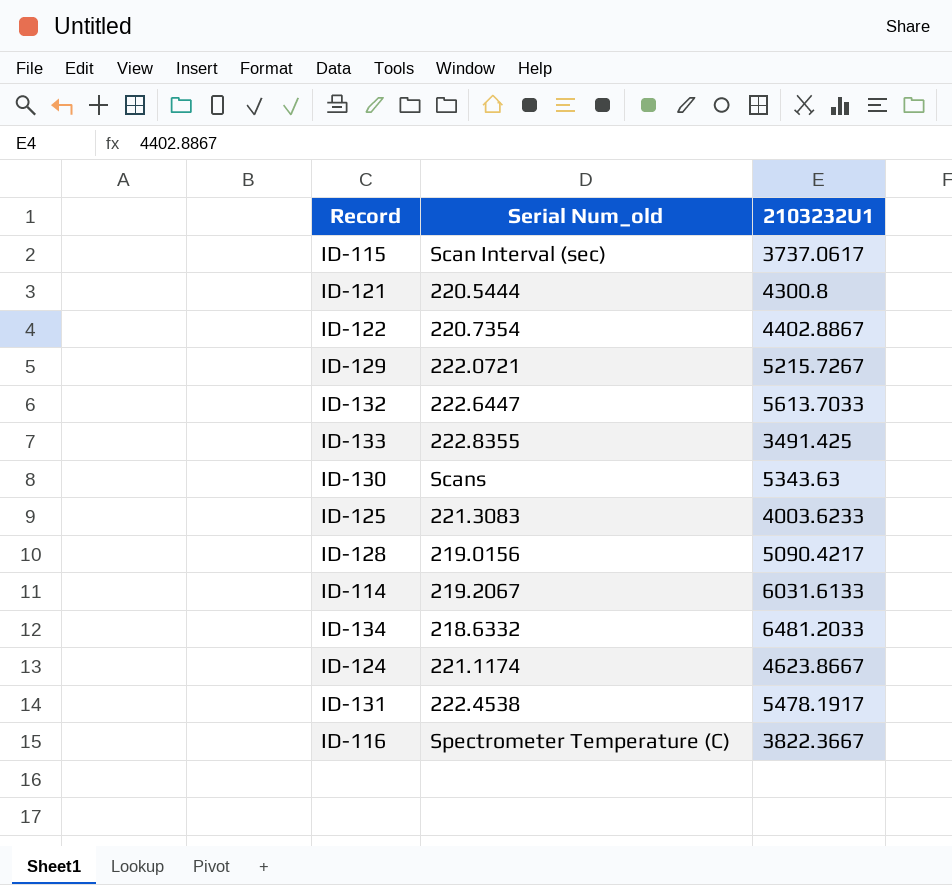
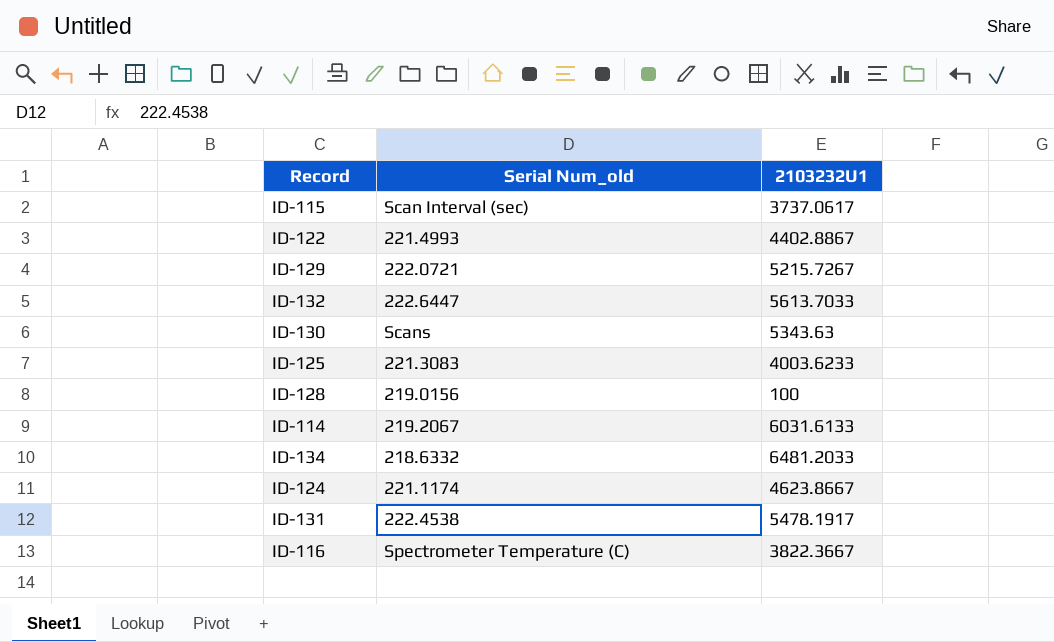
row ID-121: 220.5444 | 4300.8 -> none
row ID-133: 222.8355 | 3491.425 -> none
ID-122 | Serial Num_old: 220.7354 -> 221.4993
ID-128 | 2103232U1: 5090.4217 -> 100

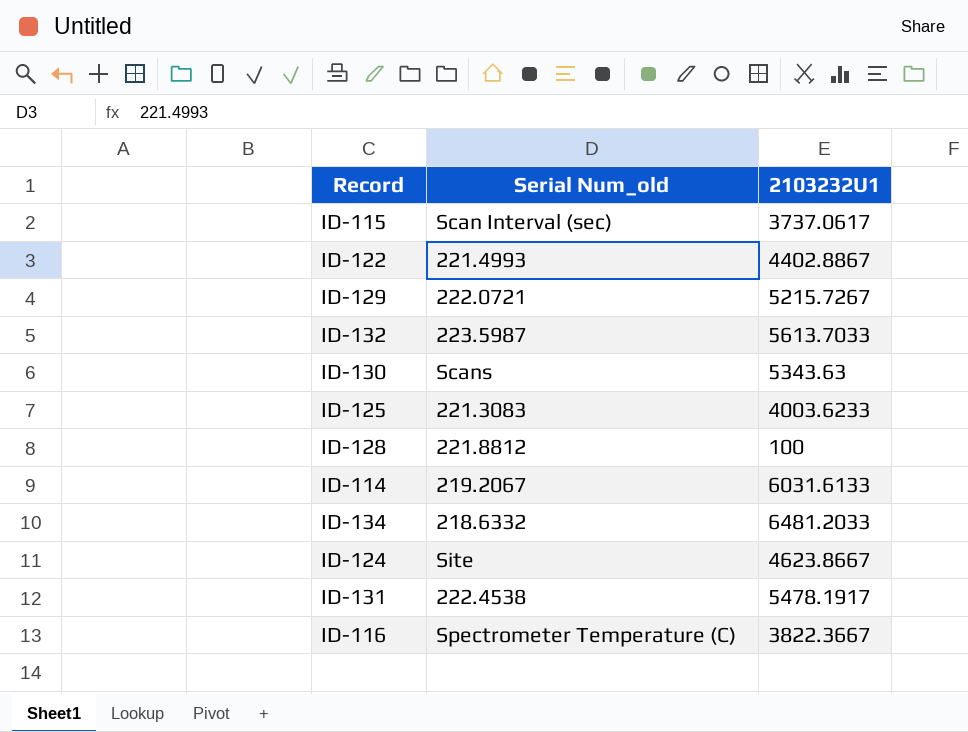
ID-132 | Serial Num_old: 222.6447 -> 223.5987
ID-128 | Serial Num_old: 219.0156 -> 221.8812
ID-124 | Serial Num_old: 221.1174 -> Site

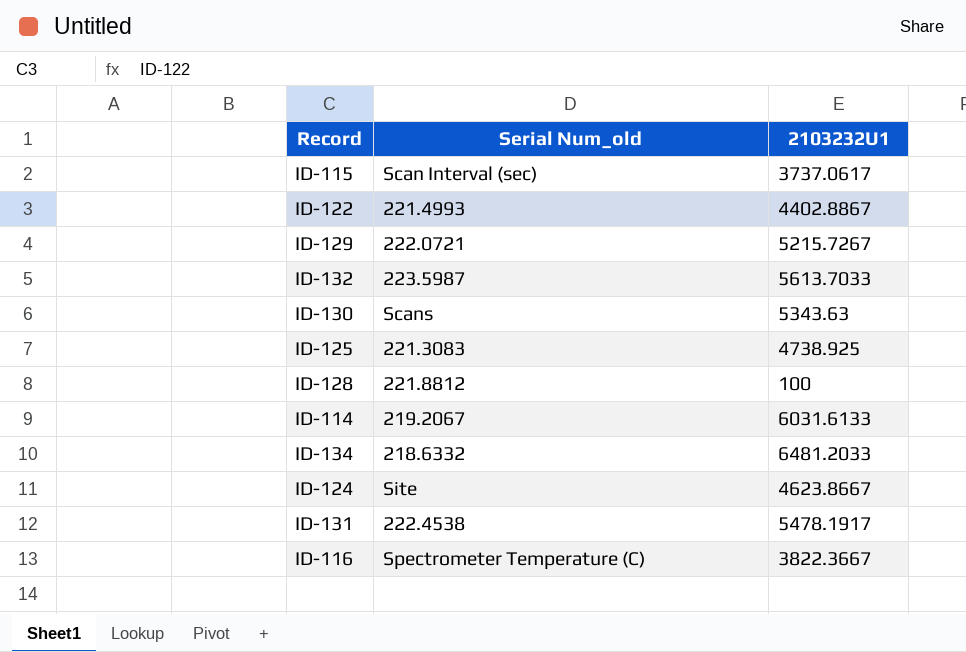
ID-125 | 2103232U1: 4003.6233 -> 4738.925

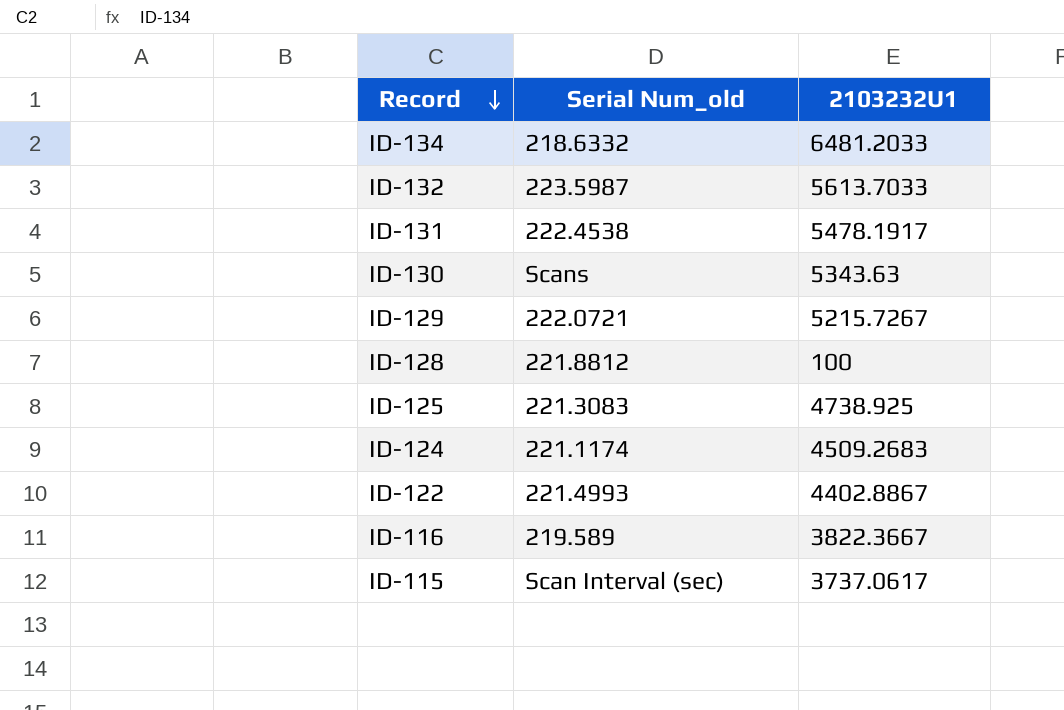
row order: none -> Record descending
row ID-114: 219.2067 | 6031.6133 -> none
ID-124 | Serial Num_old: Site -> 221.1174
ID-124 | 2103232U1: 4623.8667 -> 4509.2683
ID-116 | Serial Num_old: Spectrometer Temperature (C) -> 219.589

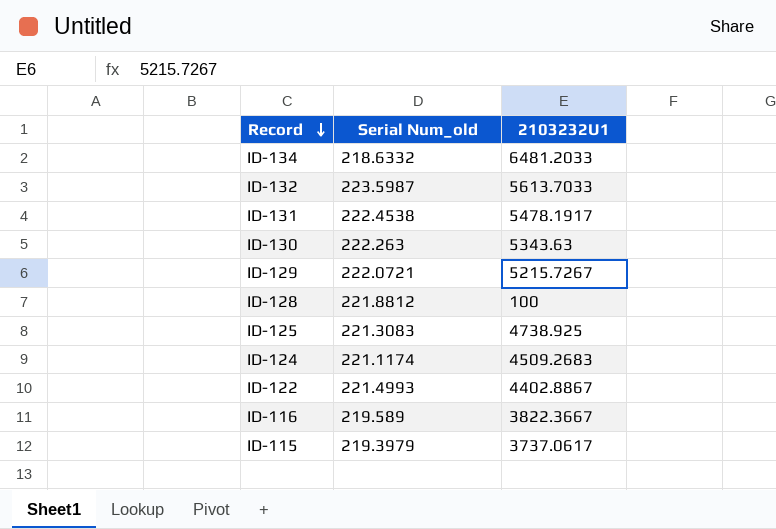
ID-130 | Serial Num_old: Scans -> 222.263
ID-115 | Serial Num_old: Scan Interval (sec) -> 219.3979

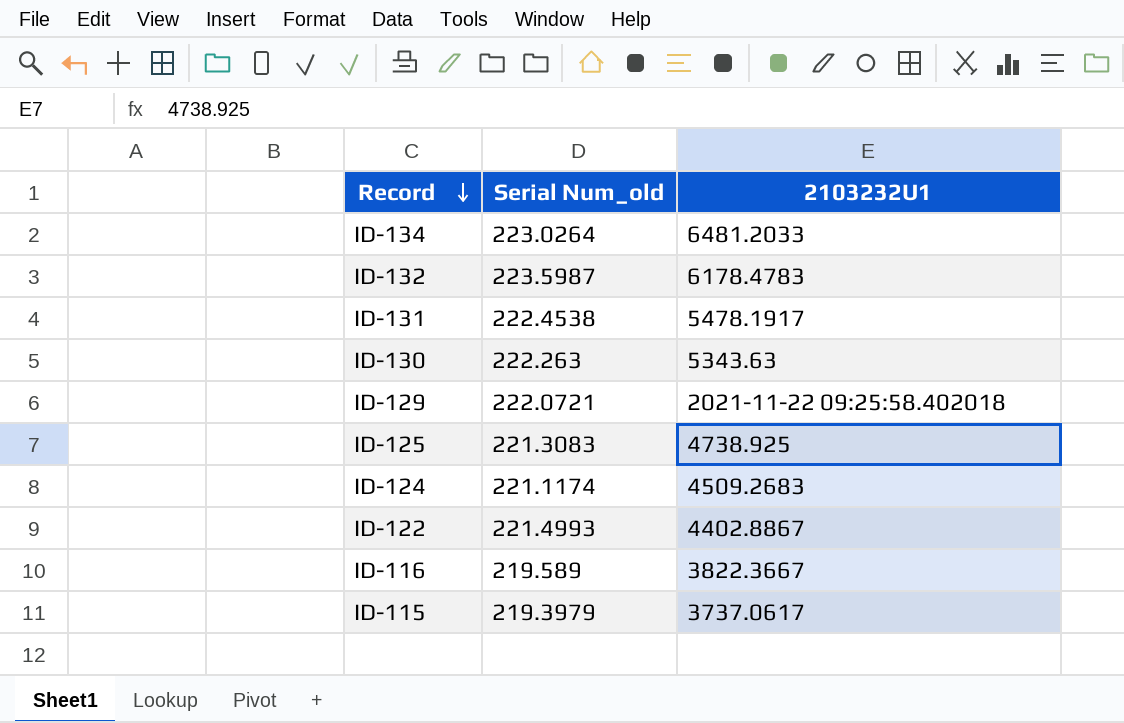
row ID-128: 221.8812 | 100 -> none
ID-134 | Serial Num_old: 218.6332 -> 223.0264
ID-132 | 2103232U1: 5613.7033 -> 6178.4783
ID-129 | 2103232U1: 5215.7267 -> 2021-11-22 09:25:58.402018

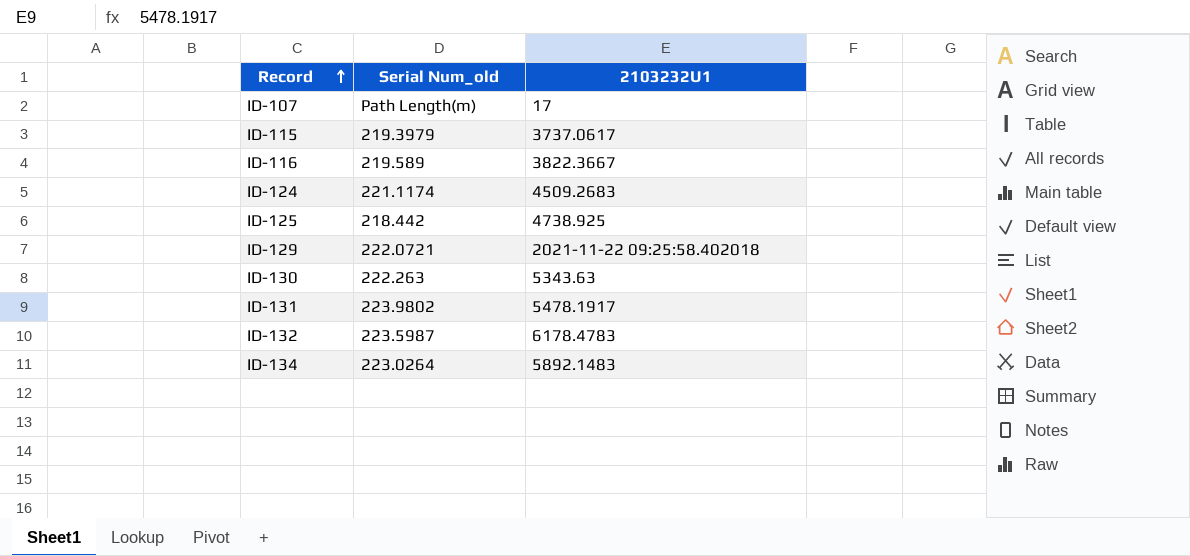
row order: Record descending -> Record ascending
row ID-122: 221.4993 | 4402.8867 -> none
row ID-107: none -> Path Length(m) | 17
ID-125 | Serial Num_old: 221.3083 -> 218.442
ID-131 | Serial Num_old: 222.4538 -> 223.9802
ID-134 | 2103232U1: 6481.2033 -> 5892.1483

